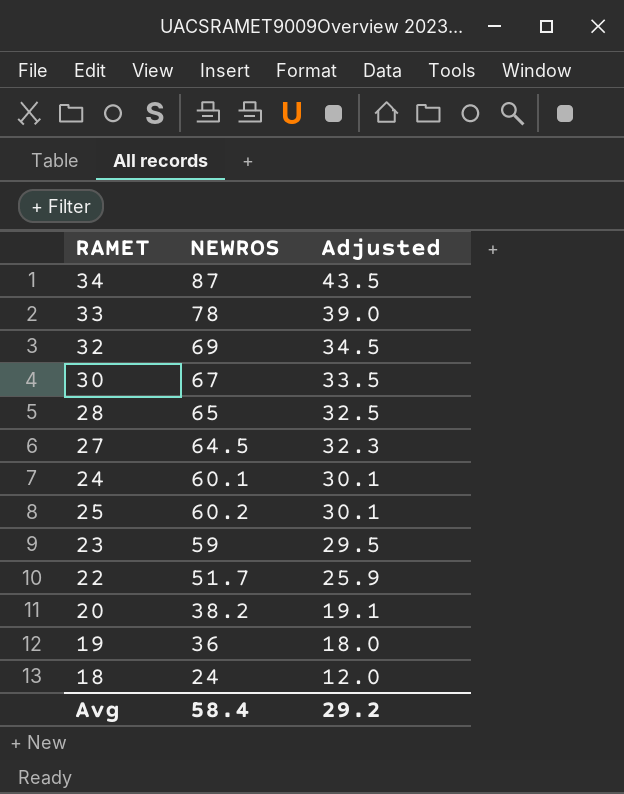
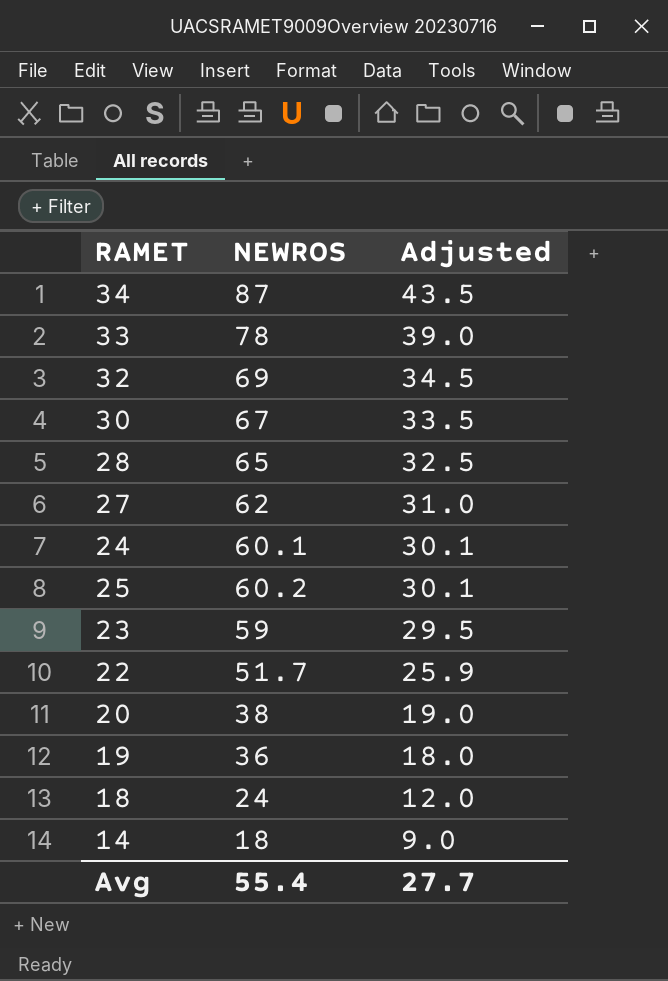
27 | NEWROS: 64.5 -> 62
27 | Adjusted: 32.3 -> 31.0
20 | NEWROS: 38.2 -> 38
20 | Adjusted: 19.1 -> 19.0
row 14: none -> 18 | 9.0
Avg | NEWROS: 58.4 -> 55.4
Avg | Adjusted: 29.2 -> 27.7

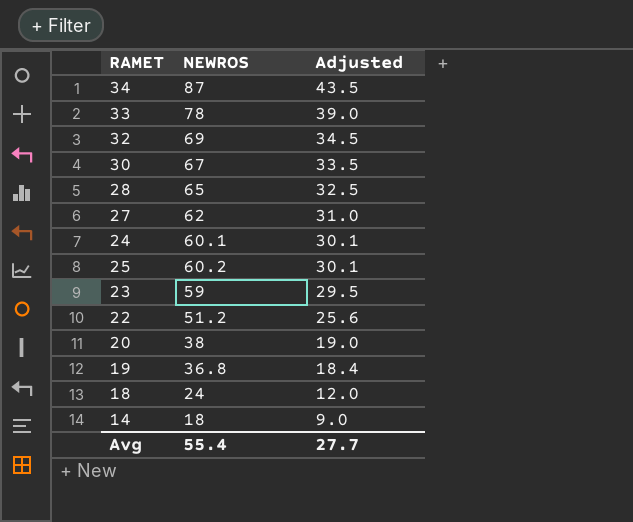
22 | NEWROS: 51.7 -> 51.2
22 | Adjusted: 25.9 -> 25.6
19 | NEWROS: 36 -> 36.8
19 | Adjusted: 18.0 -> 18.4

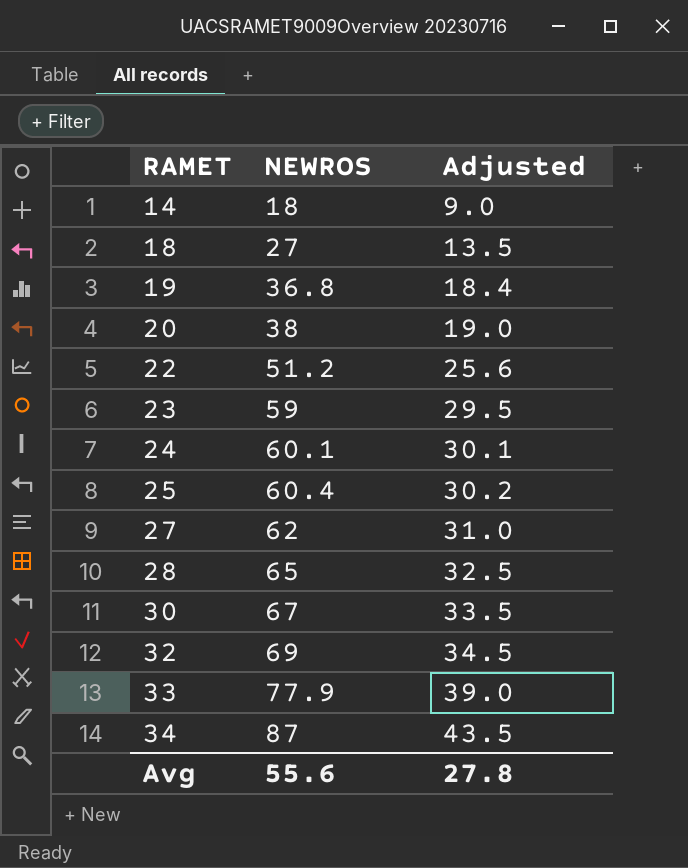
row order: Adjusted descending -> RAMET ascending
18 | NEWROS: 24 -> 27
18 | Adjusted: 12.0 -> 13.5
25 | NEWROS: 60.2 -> 60.4
25 | Adjusted: 30.1 -> 30.2
33 | NEWROS: 78 -> 77.9
Avg | NEWROS: 55.4 -> 55.6
Avg | Adjusted: 27.7 -> 27.8

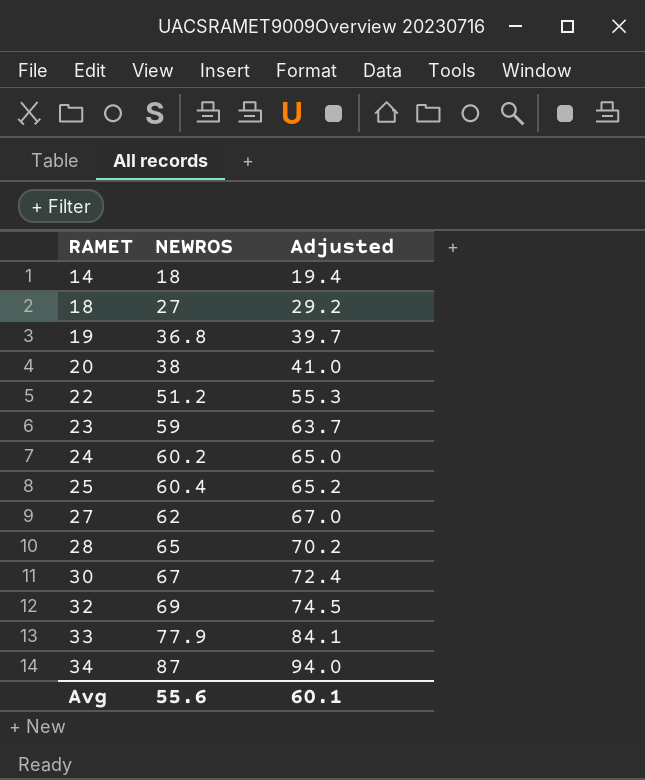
column Adjusted | formula: [NEWROS] * 0.5 -> [NEWROS] * 1.08
24 | NEWROS: 60.1 -> 60.2
Avg | Adjusted: 27.8 -> 60.1

